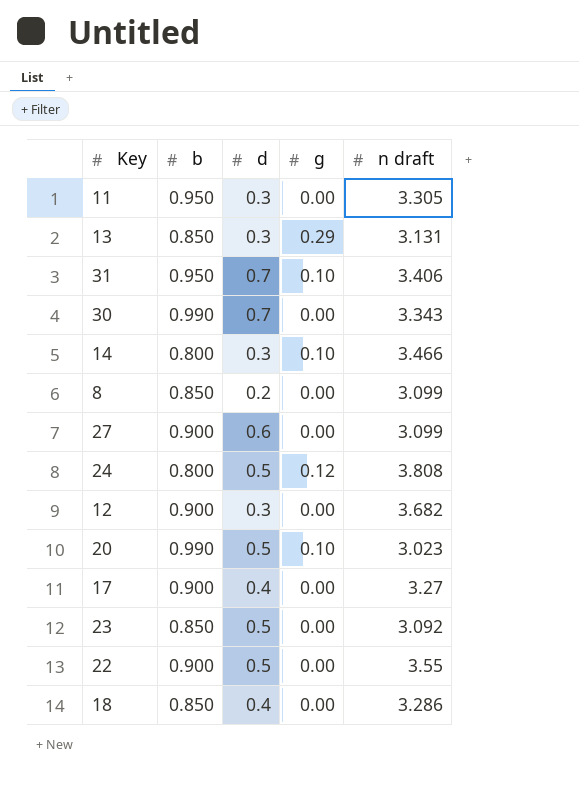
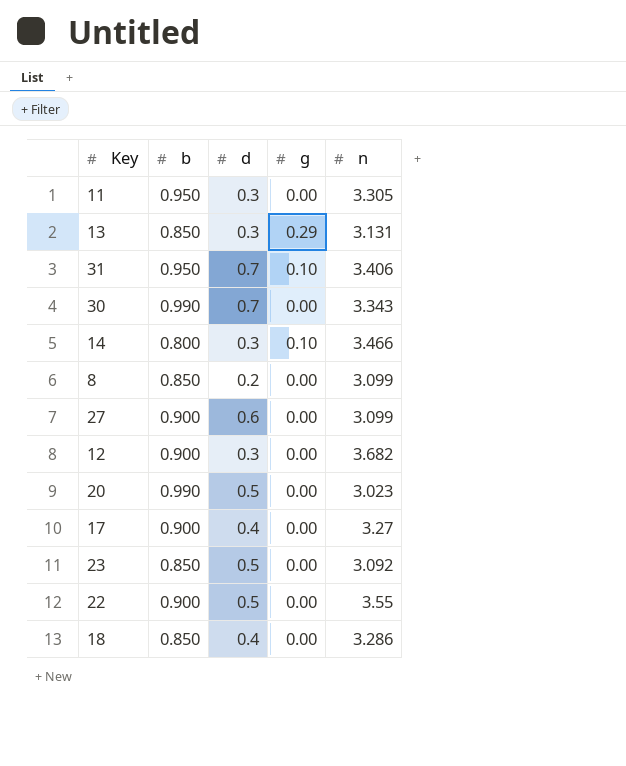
column name: n draft -> n
row 24: 0.800 | 0.5 | 0.12 | 3.808 -> none
20 | g: 0.10 -> 0.00

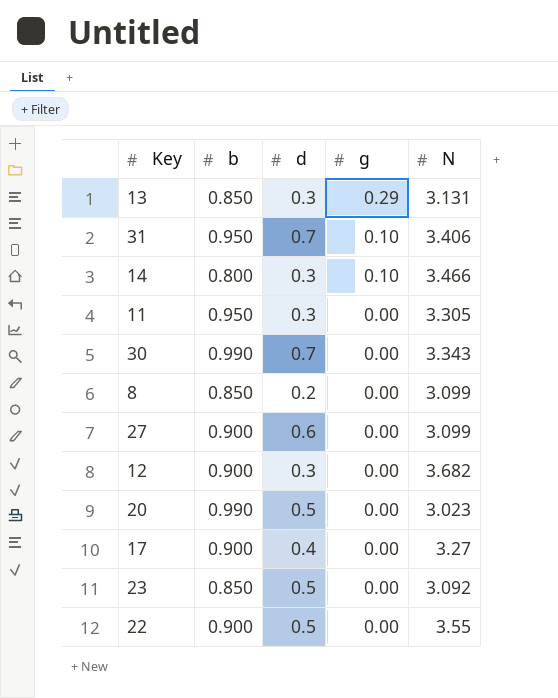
row order: none -> g descending
column name: n -> N
row 18: 0.850 | 0.4 | 0.00 | 3.286 -> none

